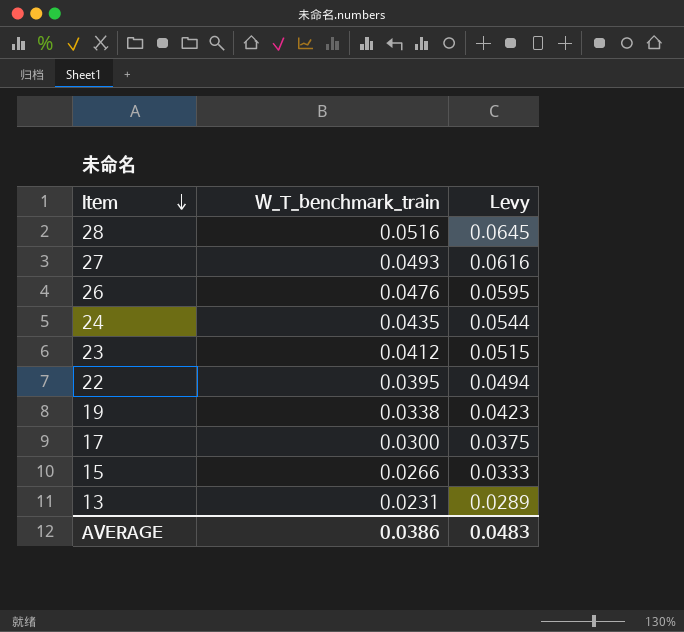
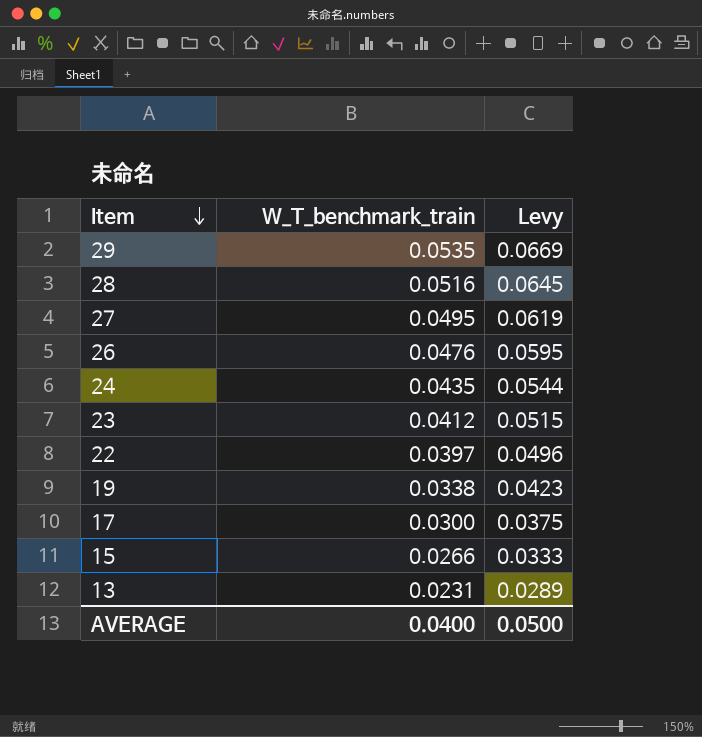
row 29: none -> 0.0535 | 0.0669
27 | W_T_benchmark_train: 0.0493 -> 0.0495
27 | Levy: 0.0616 -> 0.0619
22 | W_T_benchmark_train: 0.0395 -> 0.0397
22 | Levy: 0.0494 -> 0.0496
AVERAGE | W_T_benchmark_train: 0.0386 -> 0.0400
AVERAGE | Levy: 0.0483 -> 0.0500

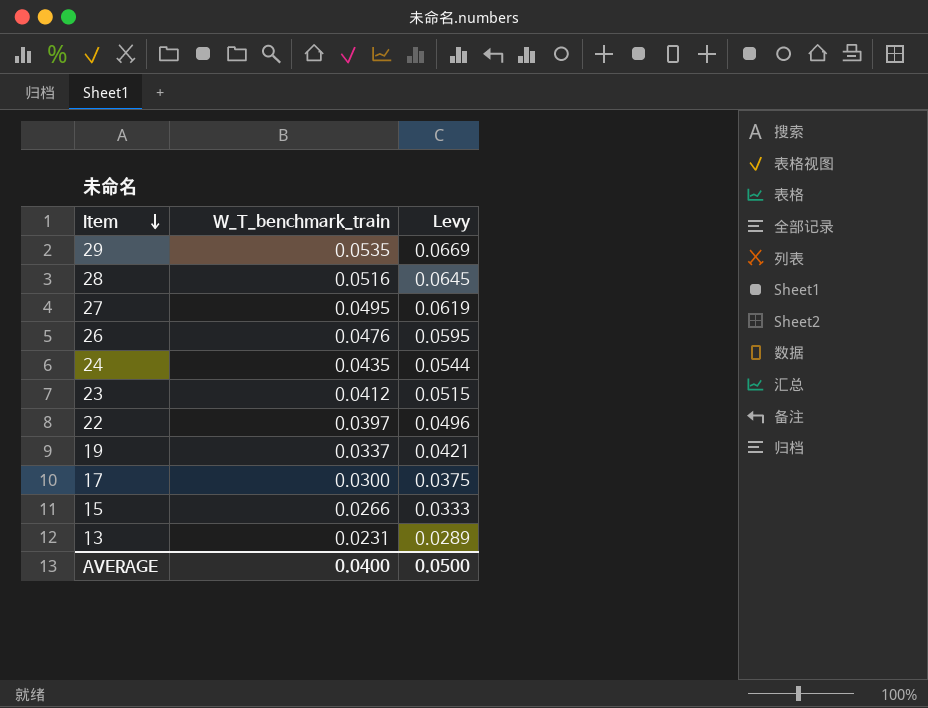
19 | W_T_benchmark_train: 0.0338 -> 0.0337
19 | Levy: 0.0423 -> 0.0421

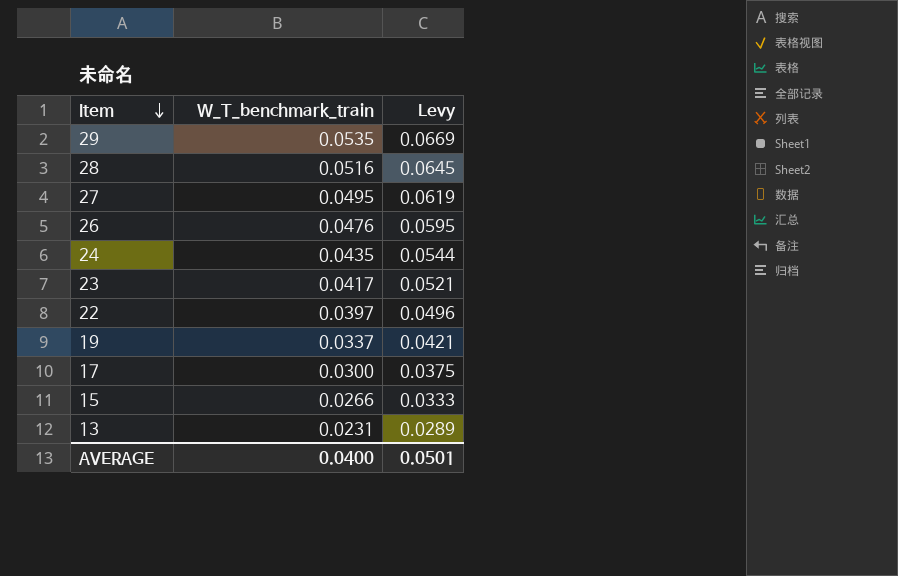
23 | W_T_benchmark_train: 0.0412 -> 0.0417
23 | Levy: 0.0515 -> 0.0521
AVERAGE | Levy: 0.0500 -> 0.0501

